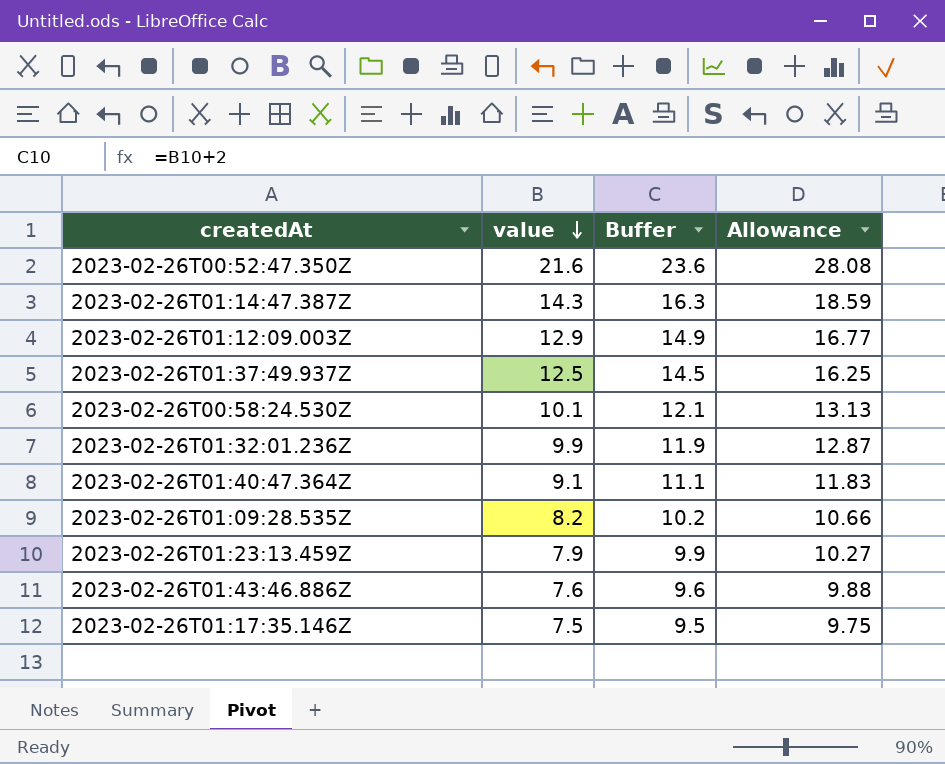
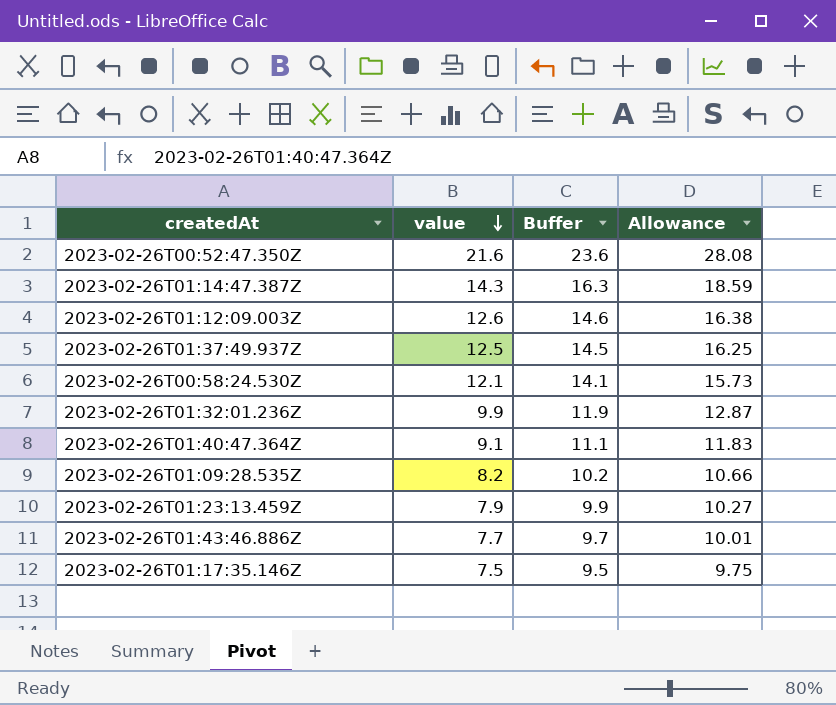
2023-02-26T01:12:09.003Z | value: 12.9 -> 12.6
2023-02-26T01:12:09.003Z | Buffer: 14.9 -> 14.6
2023-02-26T01:12:09.003Z | Allowance: 16.77 -> 16.38
2023-02-26T00:58:24.530Z | value: 10.1 -> 12.1
2023-02-26T00:58:24.530Z | Buffer: 12.1 -> 14.1
2023-02-26T00:58:24.530Z | Allowance: 13.13 -> 15.73
2023-02-26T01:43:46.886Z | value: 7.6 -> 7.7
2023-02-26T01:43:46.886Z | Buffer: 9.6 -> 9.7
2023-02-26T01:43:46.886Z | Allowance: 9.88 -> 10.01

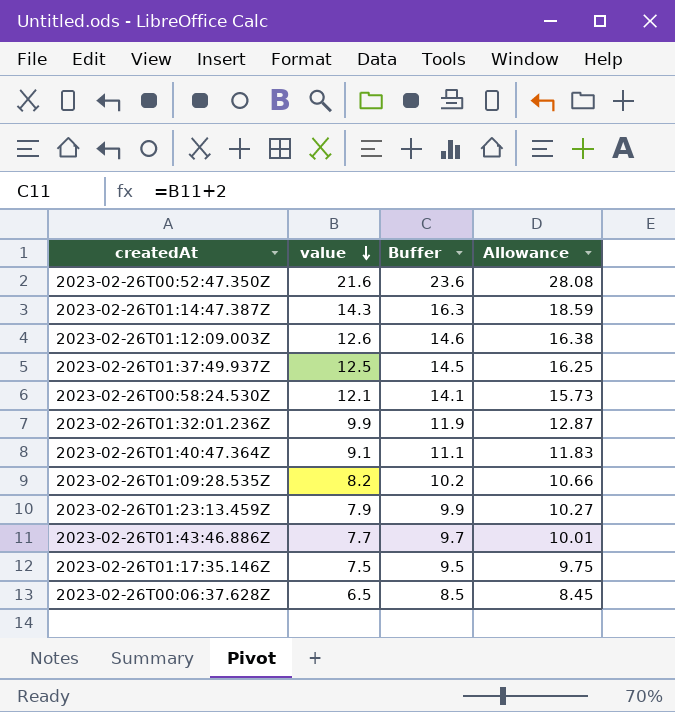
row 2023-02-26T00:06:37.628Z: none -> 6.5 | 8.5 | 8.45

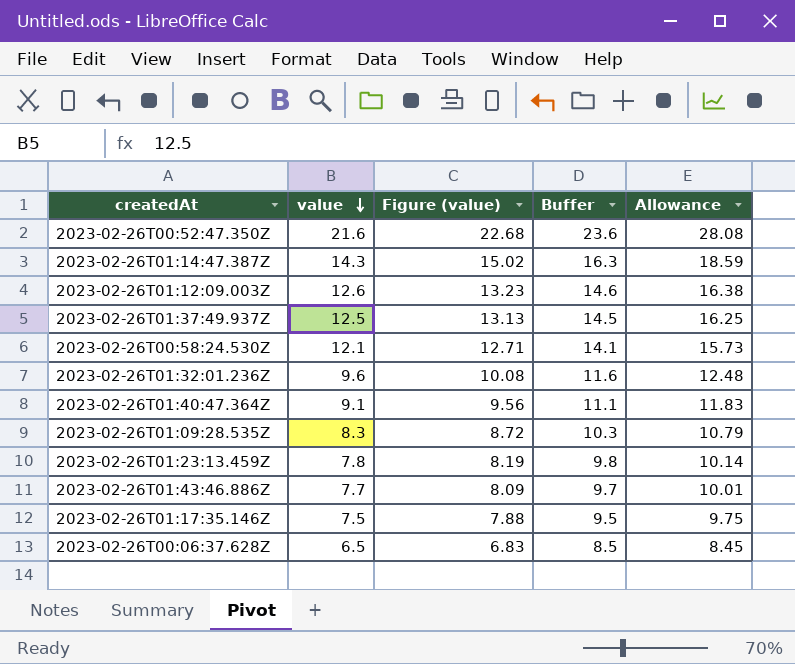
column Figure (value) | formula: none -> [value] * 1.05
2023-02-26T01:32:01.236Z | value: 9.9 -> 9.6
2023-02-26T01:32:01.236Z | Buffer: 11.9 -> 11.6
2023-02-26T01:32:01.236Z | Allowance: 12.87 -> 12.48
2023-02-26T01:09:28.535Z | value: 8.2 -> 8.3
2023-02-26T01:09:28.535Z | Buffer: 10.2 -> 10.3
2023-02-26T01:09:28.535Z | Allowance: 10.66 -> 10.79
2023-02-26T01:23:13.459Z | value: 7.9 -> 7.8
2023-02-26T01:23:13.459Z | Buffer: 9.9 -> 9.8
2023-02-26T01:23:13.459Z | Allowance: 10.27 -> 10.14

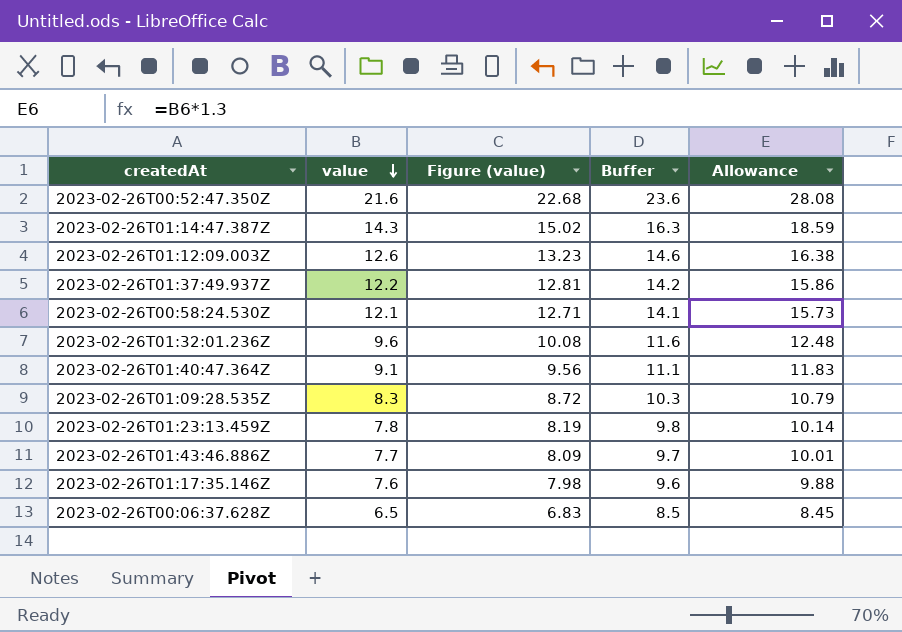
2023-02-26T01:37:49.937Z | value: 12.5 -> 12.2
2023-02-26T01:37:49.937Z | Figure (value): 13.13 -> 12.81
2023-02-26T01:37:49.937Z | Buffer: 14.5 -> 14.2
2023-02-26T01:37:49.937Z | Allowance: 16.25 -> 15.86
2023-02-26T01:17:35.146Z | value: 7.5 -> 7.6
2023-02-26T01:17:35.146Z | Figure (value): 7.88 -> 7.98
2023-02-26T01:17:35.146Z | Buffer: 9.5 -> 9.6
2023-02-26T01:17:35.146Z | Allowance: 9.75 -> 9.88

